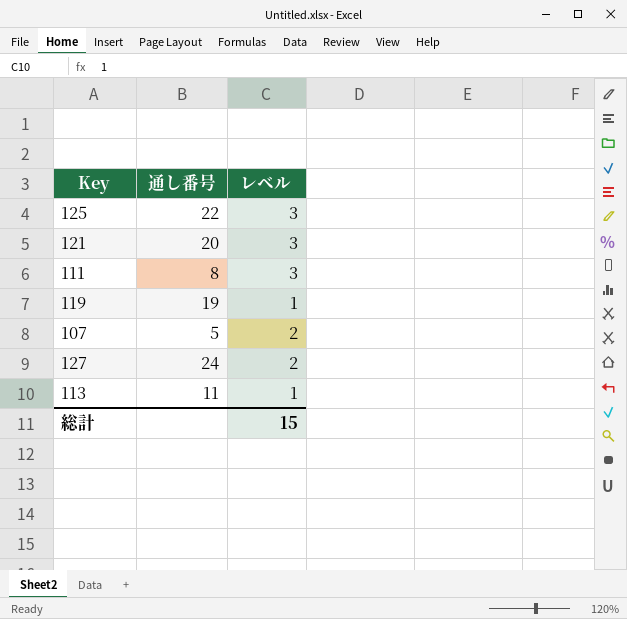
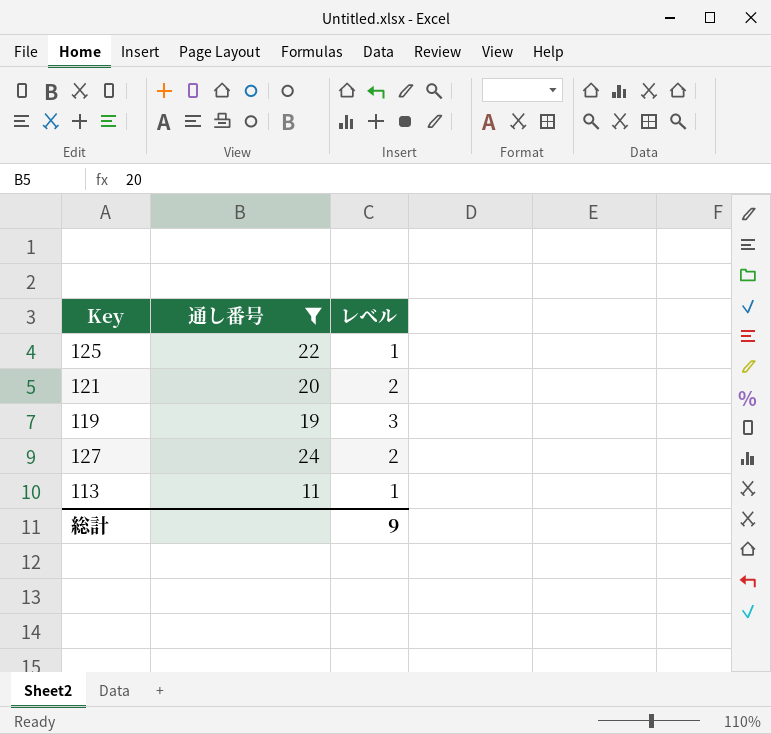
filter: none -> 通し番号 >= 11
125 | レベル: 3 -> 1
121 | レベル: 3 -> 2
119 | レベル: 1 -> 3
総計 | レベル: 15 -> 9

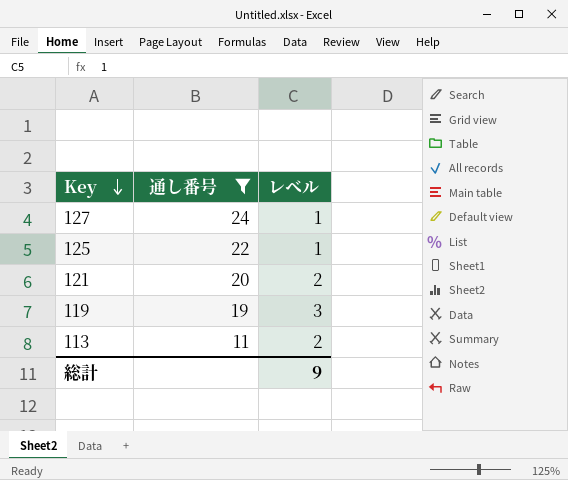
row order: none -> Key descending
127 | レベル: 2 -> 1
113 | レベル: 1 -> 2

